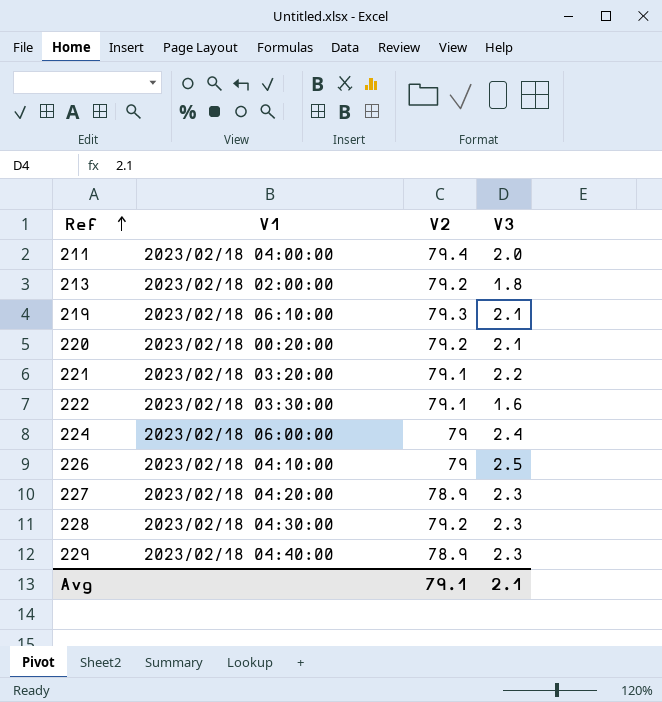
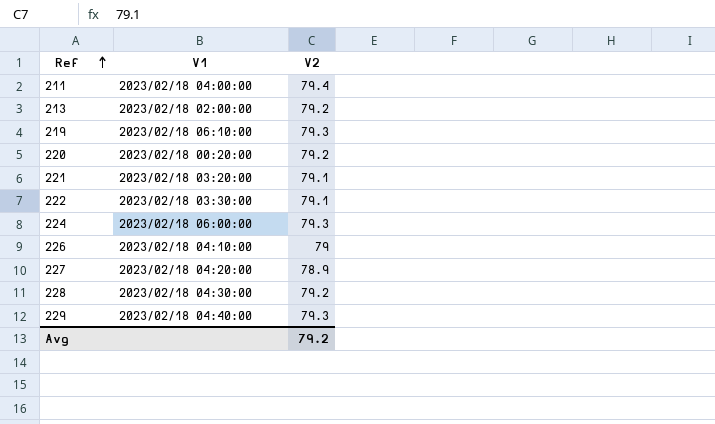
column V3 | position: 4 -> none
224 | V2: 79 -> 79.3
229 | V2: 78.9 -> 79.3
Avg | V2: 79.1 -> 79.2

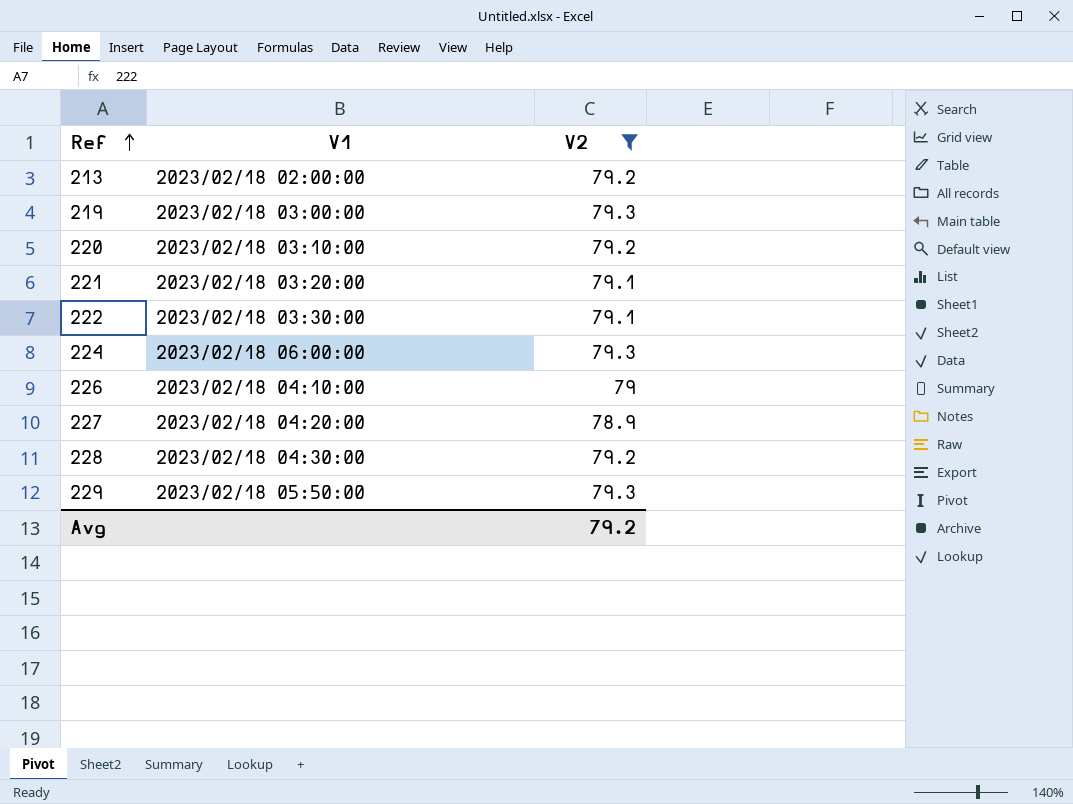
filter: none -> V2 != 79.4
219 | V1: 2023/02/18 06:10:00 -> 2023/02/18 03:00:00
220 | V1: 2023/02/18 00:20:00 -> 2023/02/18 03:10:00
229 | V1: 2023/02/18 04:40:00 -> 2023/02/18 05:50:00

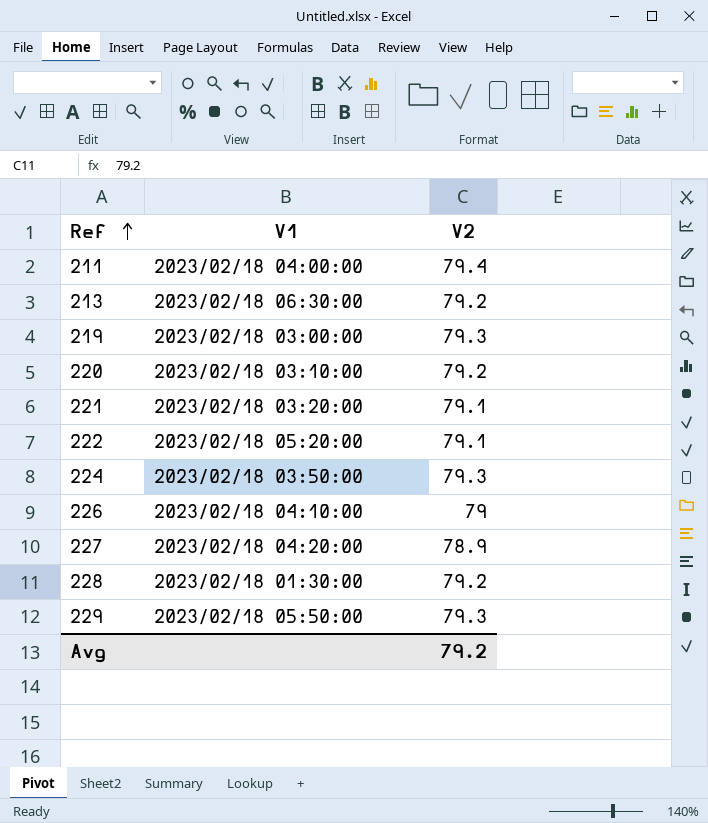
filter: V2 != 79.4 -> none
213 | V1: 2023/02/18 02:00:00 -> 2023/02/18 06:30:00
222 | V1: 2023/02/18 03:30:00 -> 2023/02/18 05:20:00
224 | V1: 2023/02/18 06:00:00 -> 2023/02/18 03:50:00
228 | V1: 2023/02/18 04:30:00 -> 2023/02/18 01:30:00

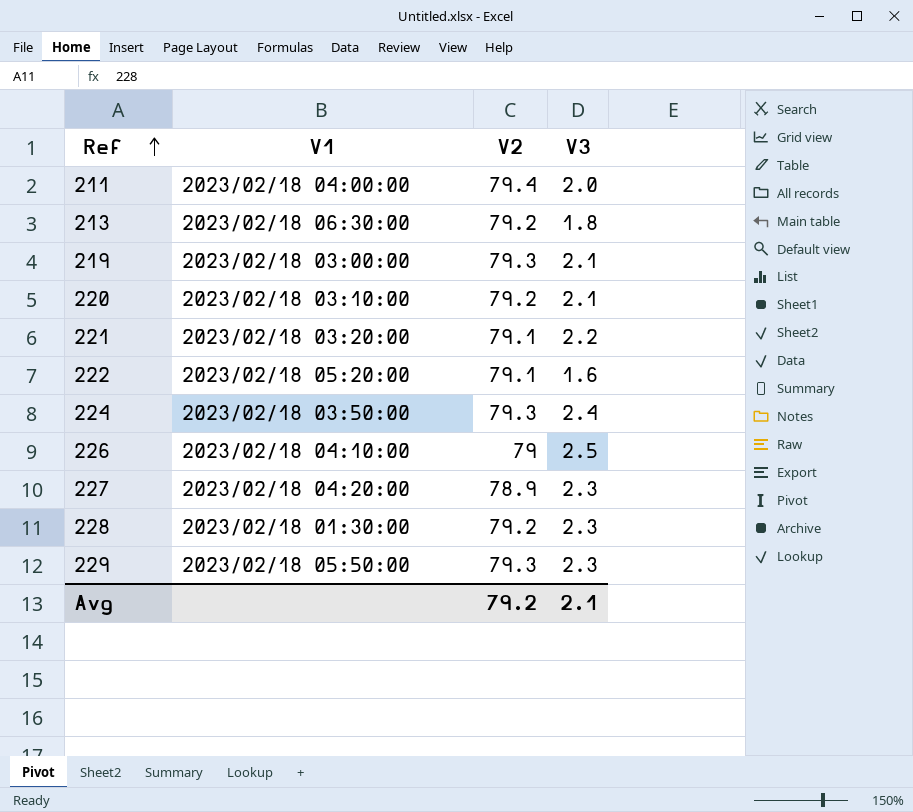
column V3 | position: none -> 4

